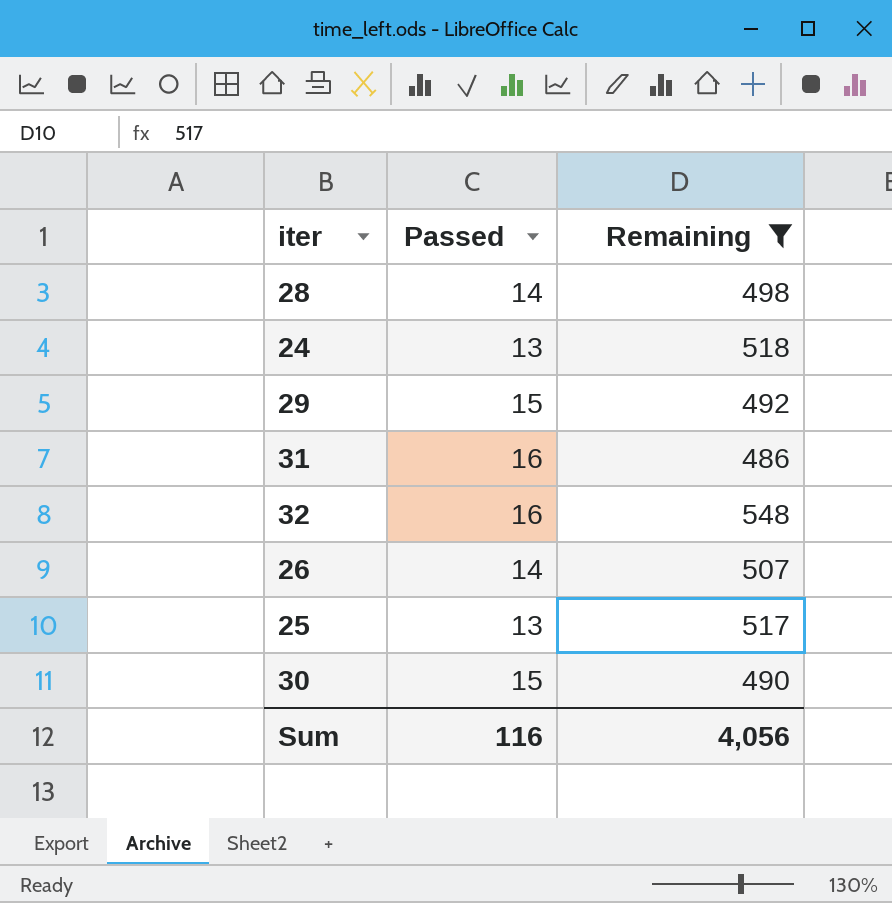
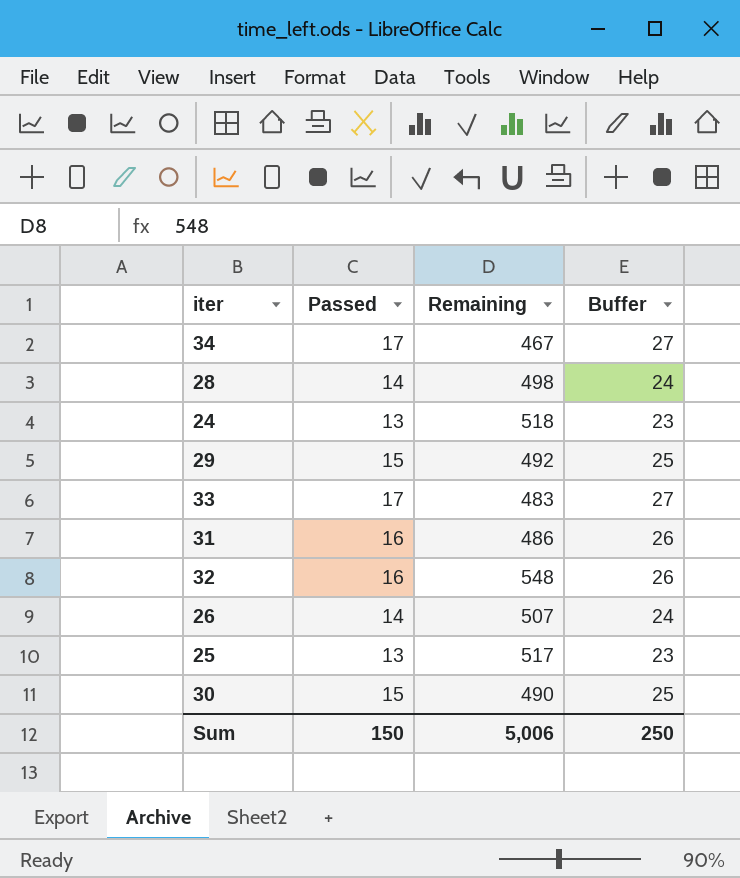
filter: Remaining >= 486 -> none
column Buffer | formula: none -> [Passed] + 10
Sum | Passed: 116 -> 150
Sum | Remaining: 4,056 -> 5,006

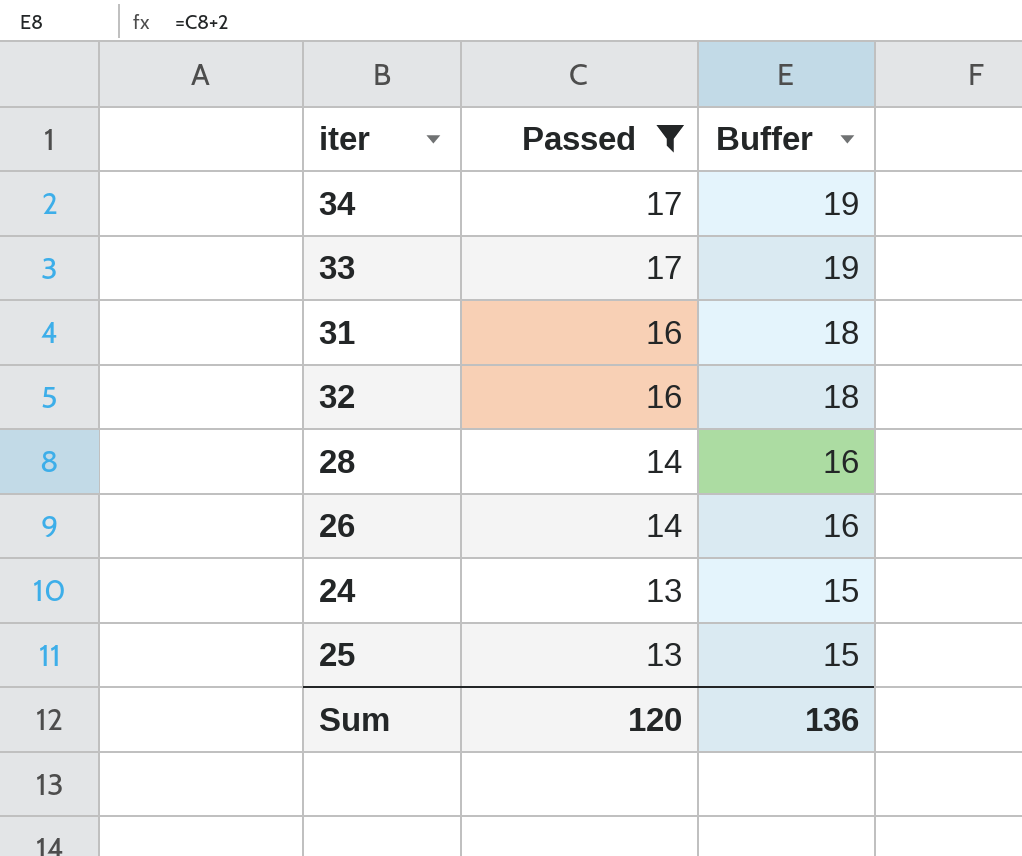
filter: none -> Passed != 15
row order: none -> Passed descending
column Remaining | position: 3 -> none
column Buffer | formula: [Passed] + 10 -> [Passed] + 2
Sum | Passed: 150 -> 120
Sum | Buffer: 250 -> 136

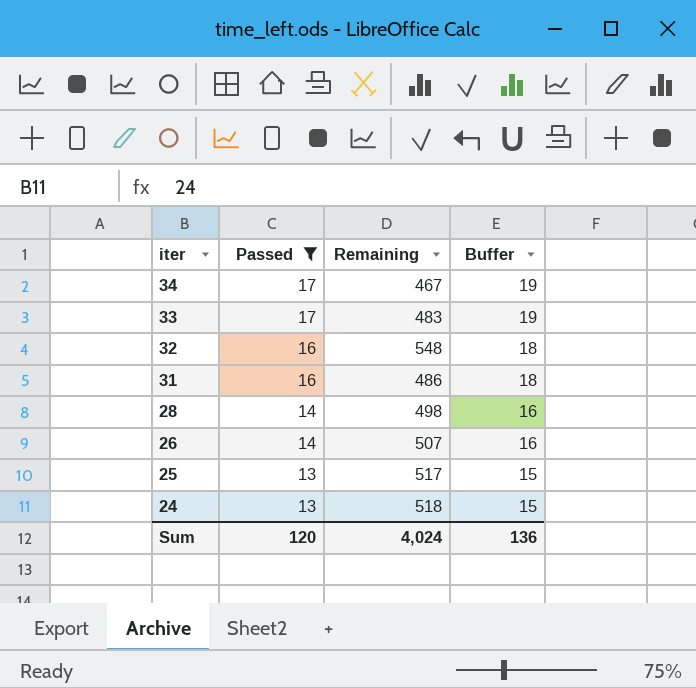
row order: Passed descending -> iter descending
column Remaining | position: none -> 3

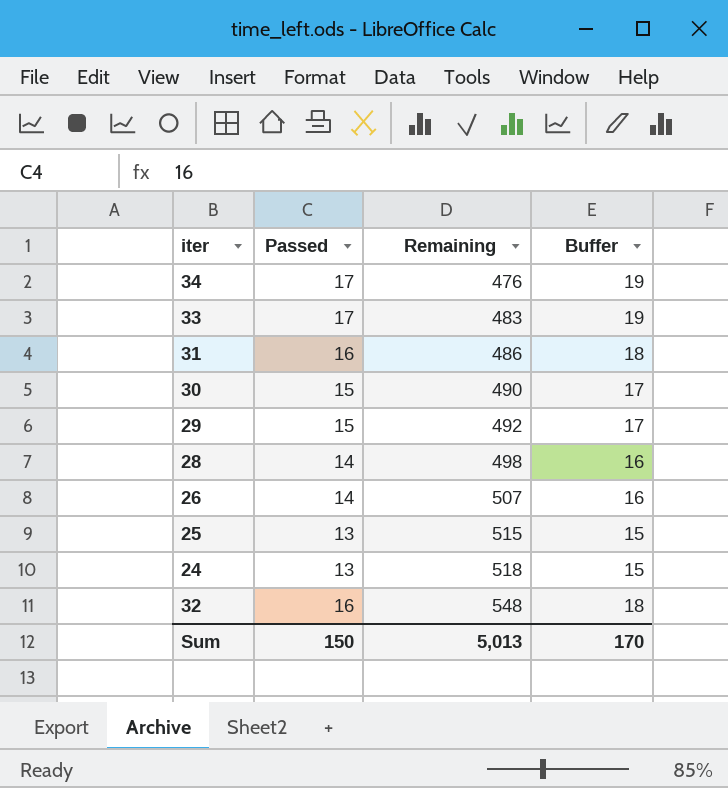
filter: Passed != 15 -> none
row order: iter descending -> Remaining ascending
34 | Remaining: 467 -> 476
25 | Remaining: 517 -> 515
Sum | Passed: 120 -> 150
Sum | Remaining: 4,024 -> 5,013
Sum | Buffer: 136 -> 170

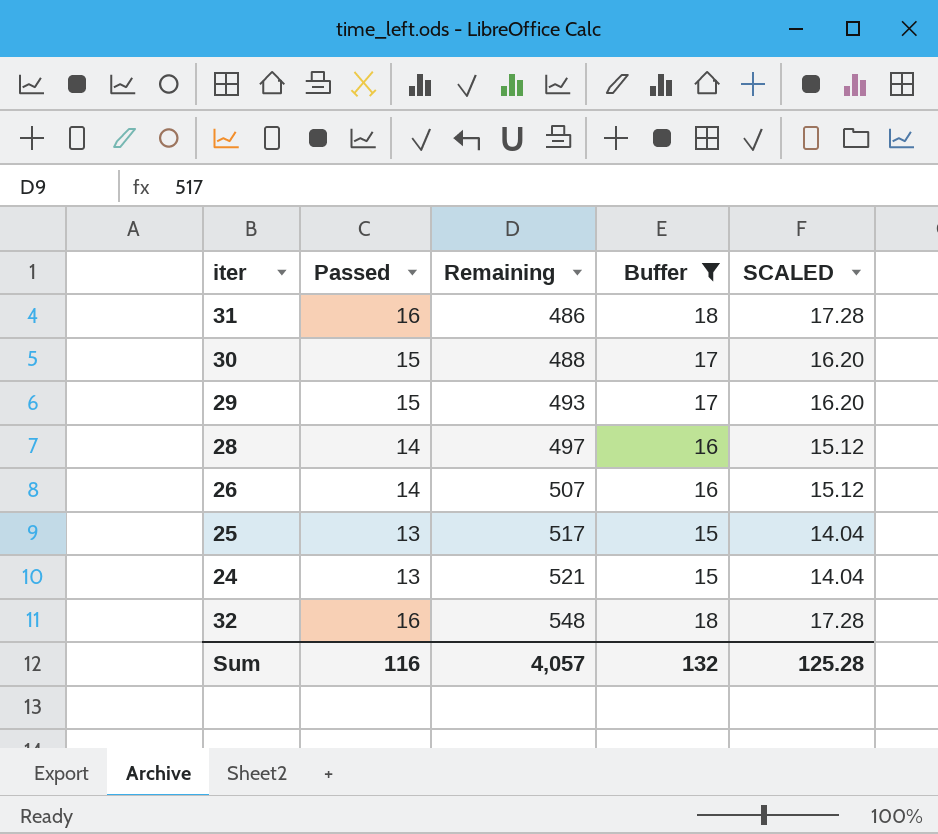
filter: none -> Buffer != 19
column SCALED | formula: none -> [Passed] * 1.08
30 | Remaining: 490 -> 488
29 | Remaining: 492 -> 493
28 | Remaining: 498 -> 497
25 | Remaining: 515 -> 517
24 | Remaining: 518 -> 521
Sum | Passed: 150 -> 116
Sum | Remaining: 5,013 -> 4,057
Sum | Buffer: 170 -> 132

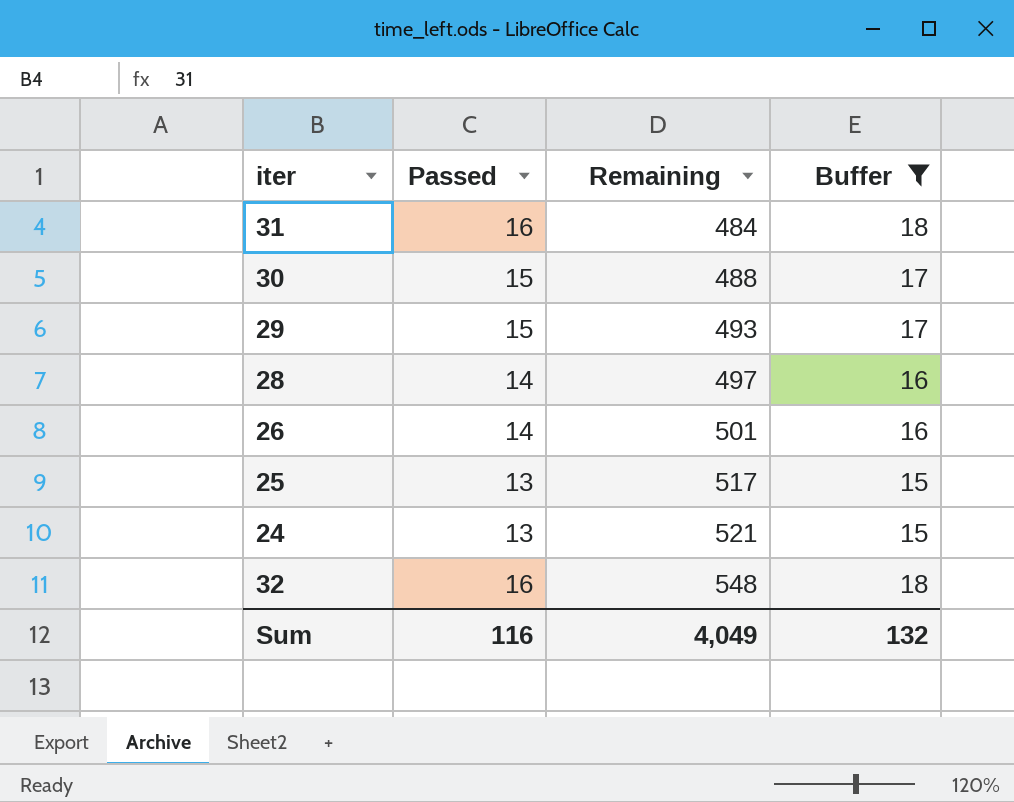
column SCALED | formula: [Passed] * 1.08 -> none
31 | Remaining: 486 -> 484
26 | Remaining: 507 -> 501
Sum | Remaining: 4,057 -> 4,049

